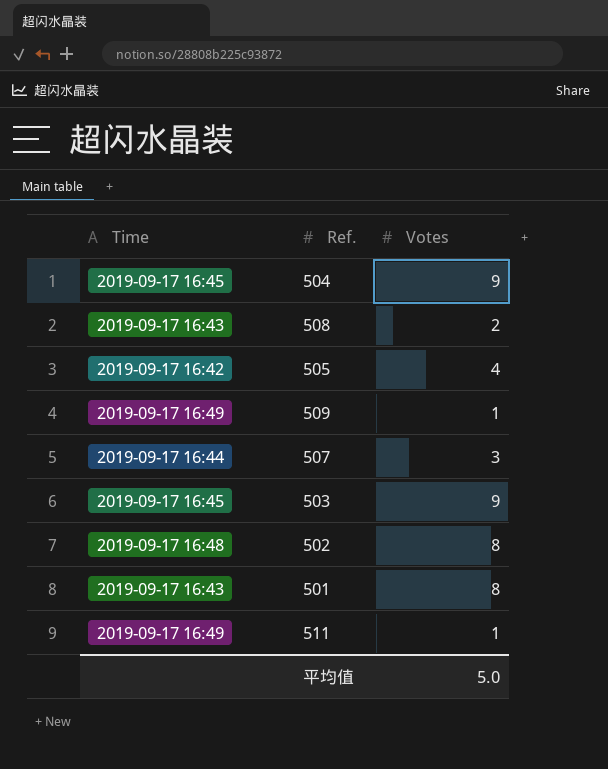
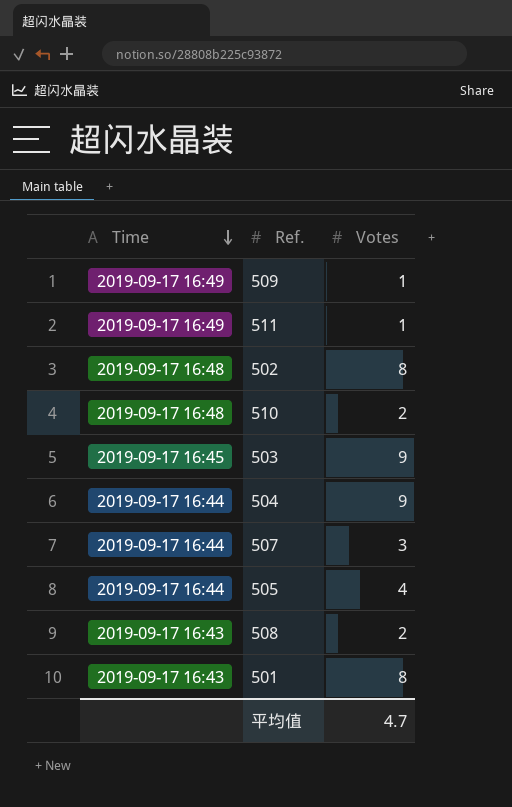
row order: none -> Time descending
row 510: none -> 2019-09-17 16:48 | 2
504 | Time: 2019-09-17 16:45 -> 2019-09-17 16:44
505 | Time: 2019-09-17 16:42 -> 2019-09-17 16:44
平均值 | Votes: 5.0 -> 4.7

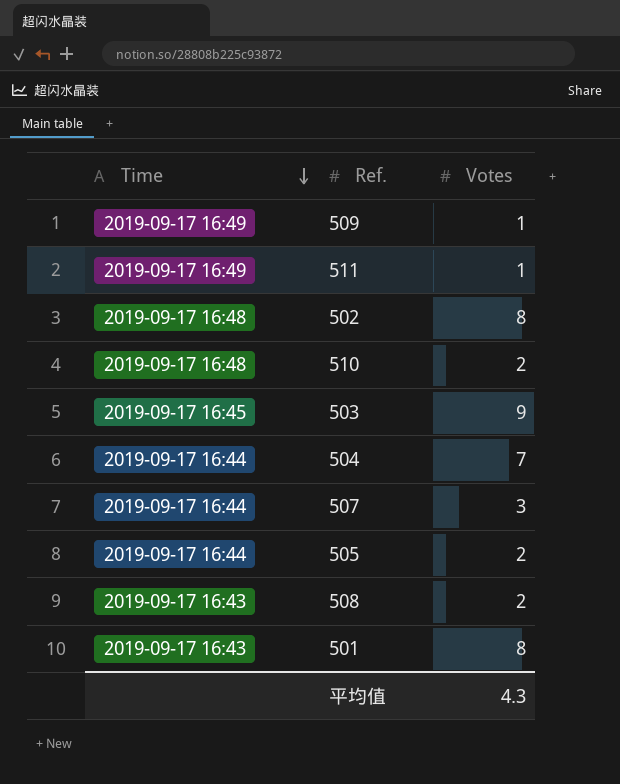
504 | Votes: 9 -> 7
505 | Votes: 4 -> 2
平均值 | Votes: 4.7 -> 4.3

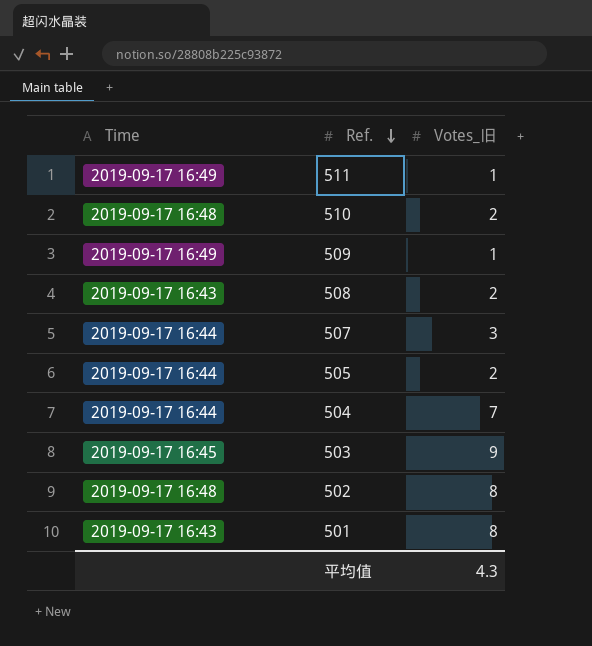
row order: Time descending -> Ref. descending
column name: Votes -> Votes_旧

